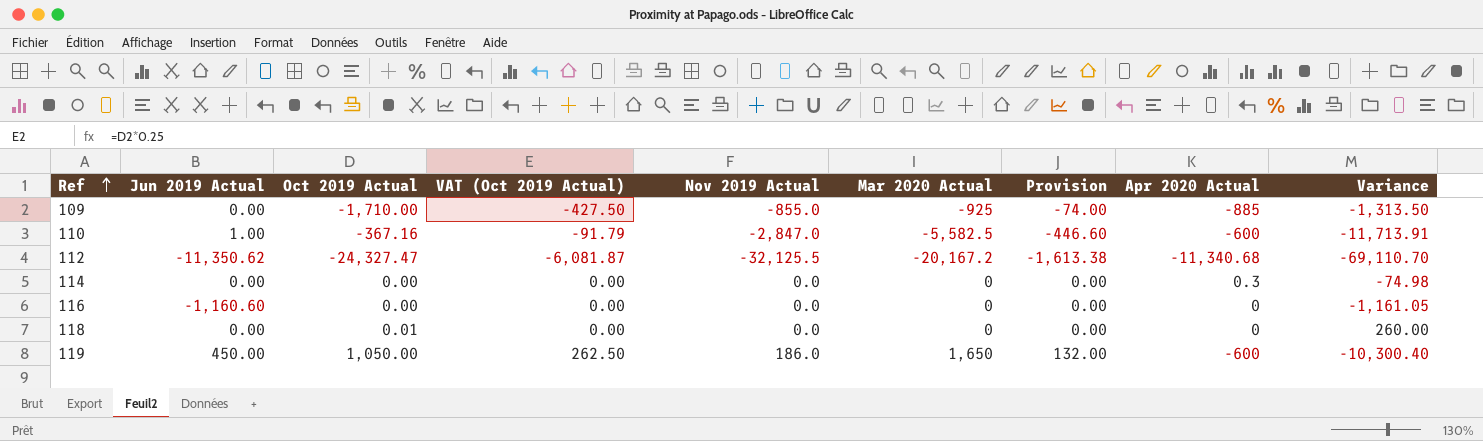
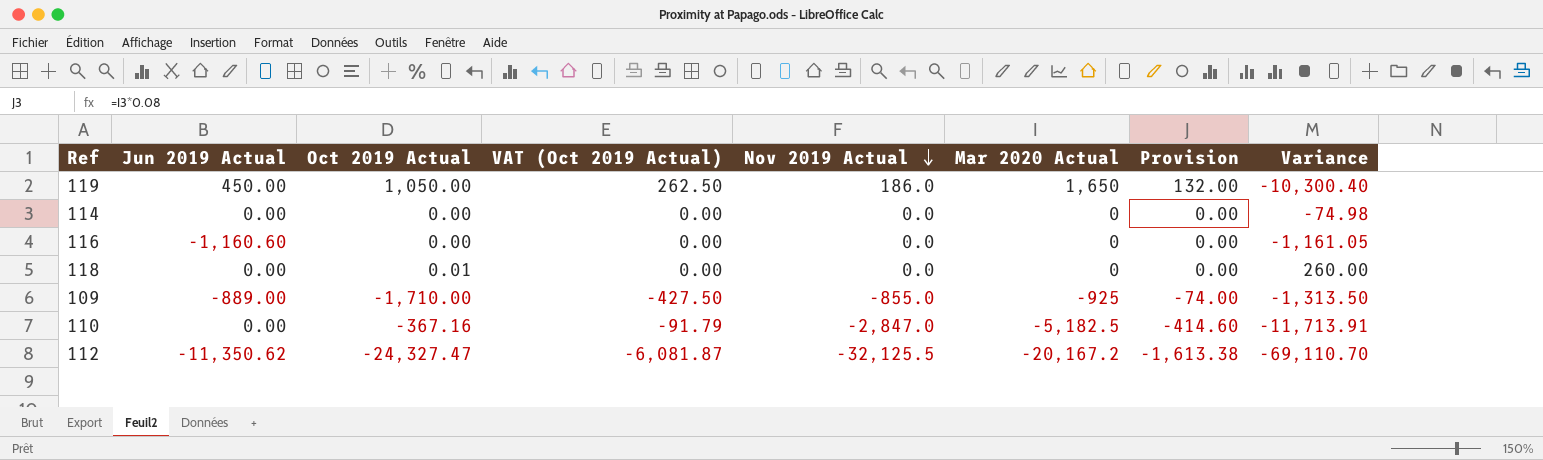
row order: Ref ascending -> Nov 2019 Actual descending
column Apr 2020 Actual | position: 8 -> none
109 | Jun 2019 Actual: 0.00 -> -889.00
110 | Jun 2019 Actual: 1.00 -> 0.00
110 | Mar 2020 Actual: -5,582.5 -> -5,182.5
110 | Provision: -446.60 -> -414.60

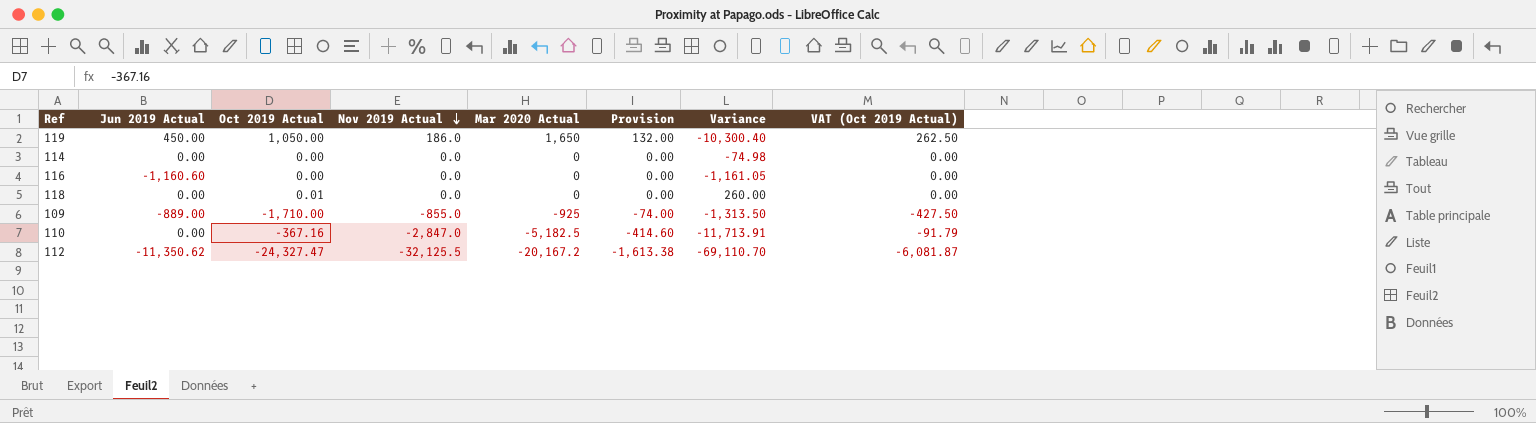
column VAT (Oct 2019 Actual) | position: 4 -> 8

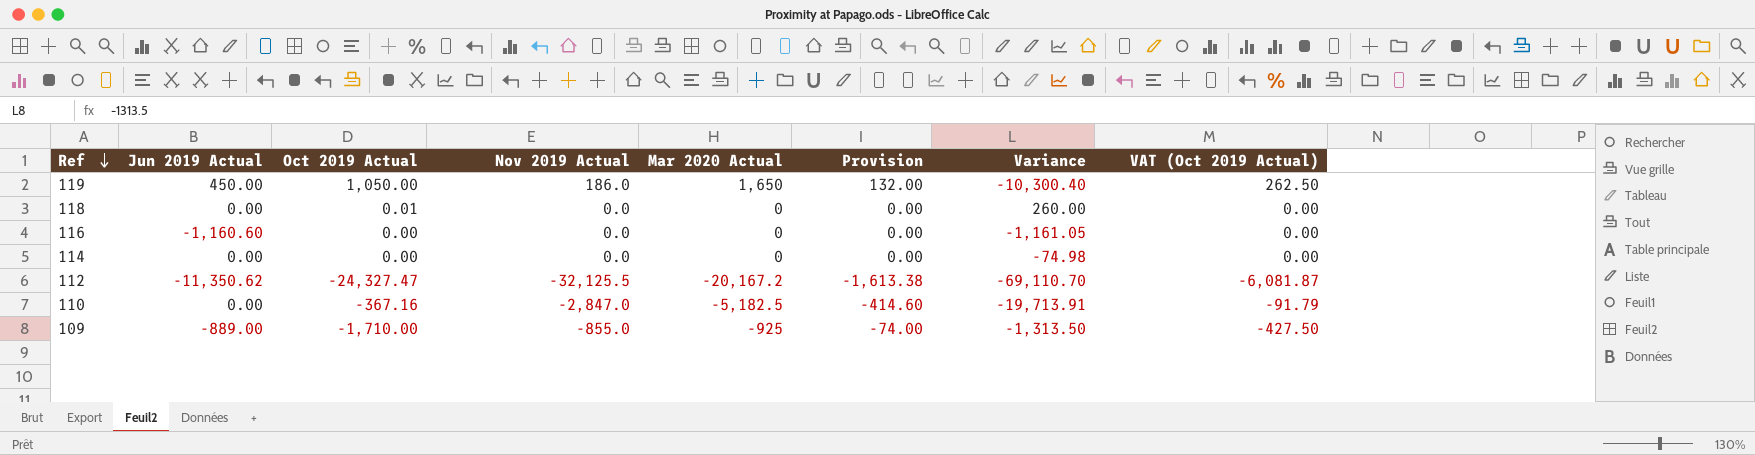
row order: Nov 2019 Actual descending -> Ref descending
110 | Variance: -11,713.91 -> -19,713.91

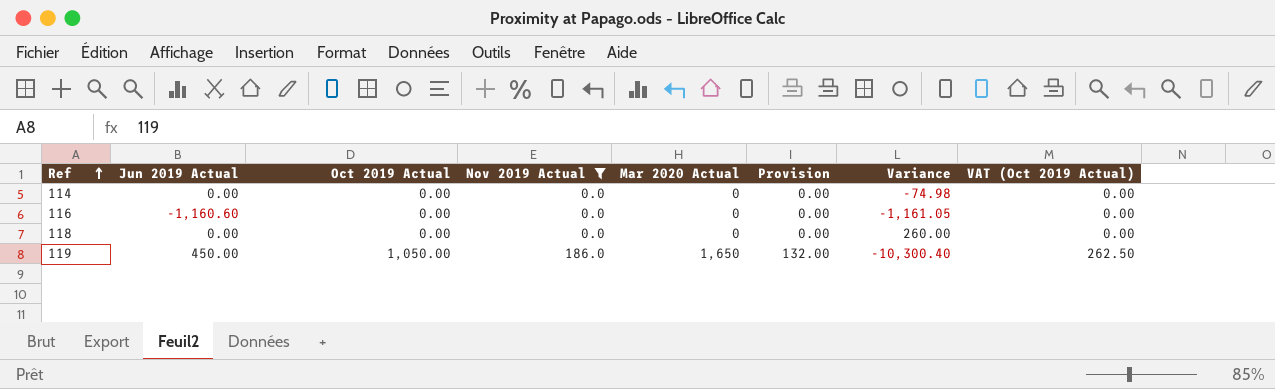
filter: none -> Nov 2019 Actual >= 0.0
row order: Ref descending -> Ref ascending
118 | Oct 2019 Actual: 0.01 -> 0.00

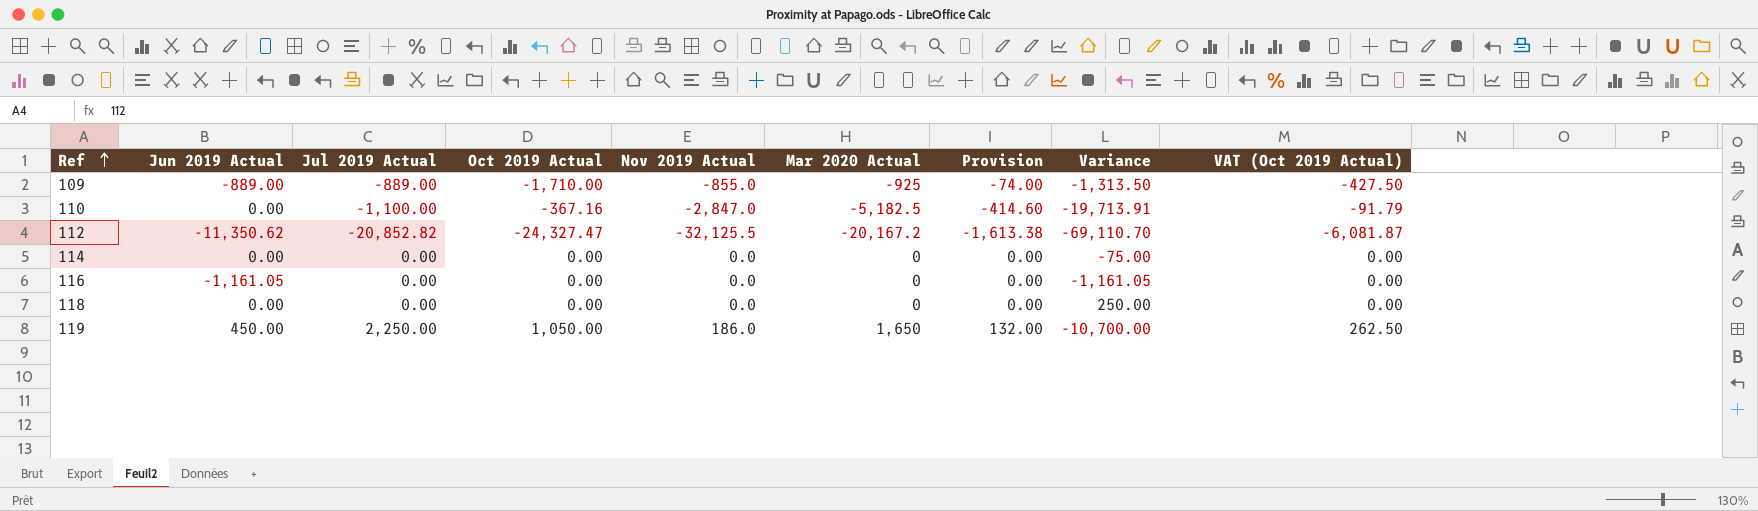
filter: Nov 2019 Actual >= 0.0 -> none
column Jul 2019 Actual | position: none -> 3
114 | Variance: -74.98 -> -75.00
116 | Jun 2019 Actual: -1,160.60 -> -1,161.05
118 | Variance: 260.00 -> 250.00
119 | Variance: -10,300.40 -> -10,700.00

